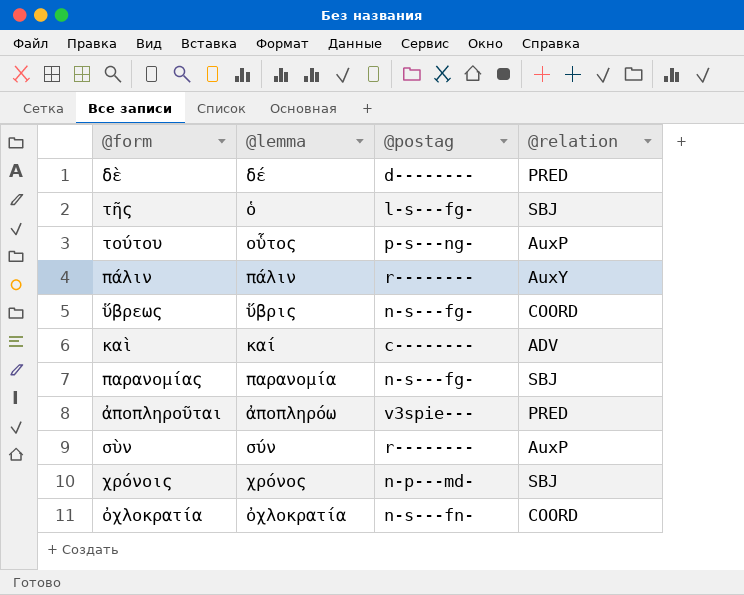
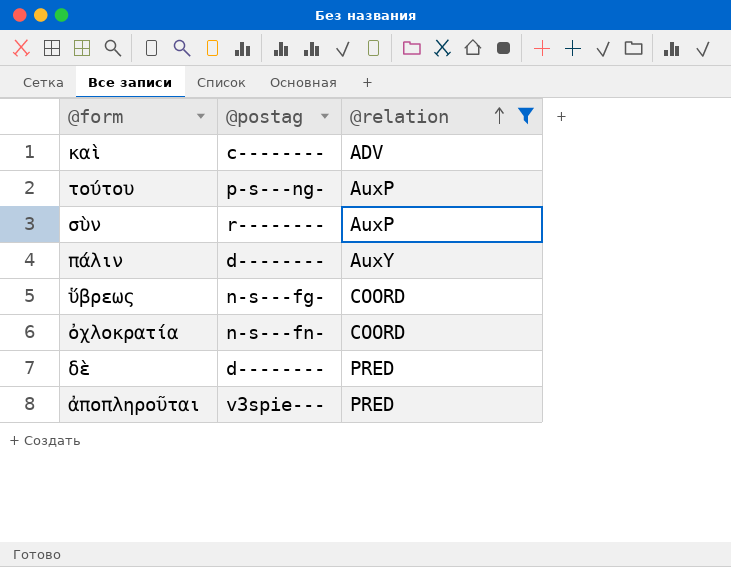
filter: none -> @relation != SBJ
row order: none -> @relation ascending
column @lemma | position: 2 -> none
πάλιν | @postag: r-------- -> d--------

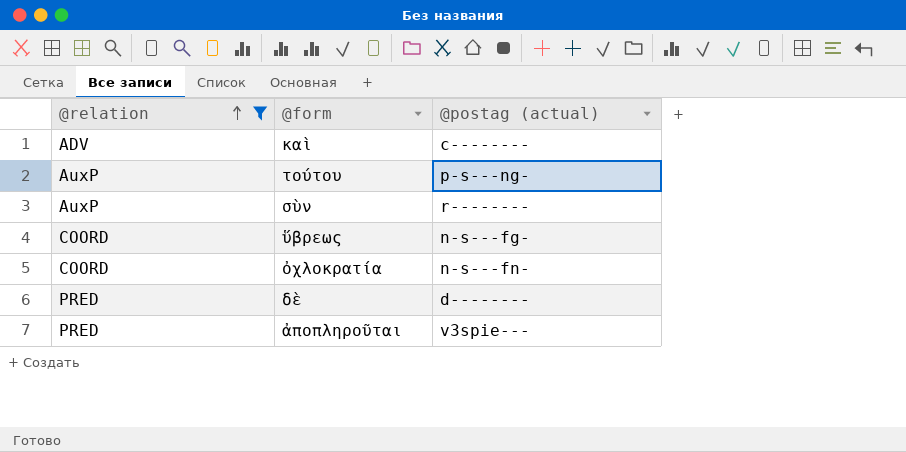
column @relation | position: 3 -> 1
column name: @postag -> @postag (actual)
row πάλιν: d-------- | AuxY -> none

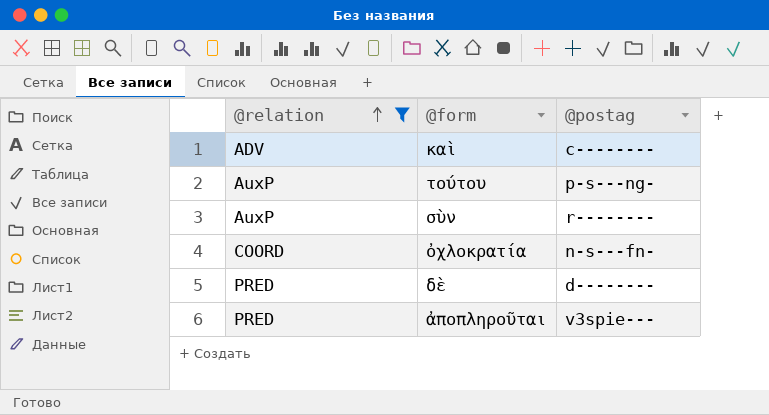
column name: @postag (actual) -> @postag
row ὕβρεως: COORD | n-s---fg- -> none

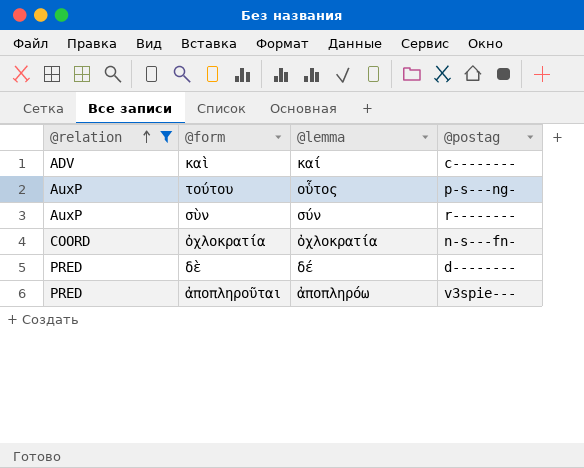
column @lemma | position: none -> 3

